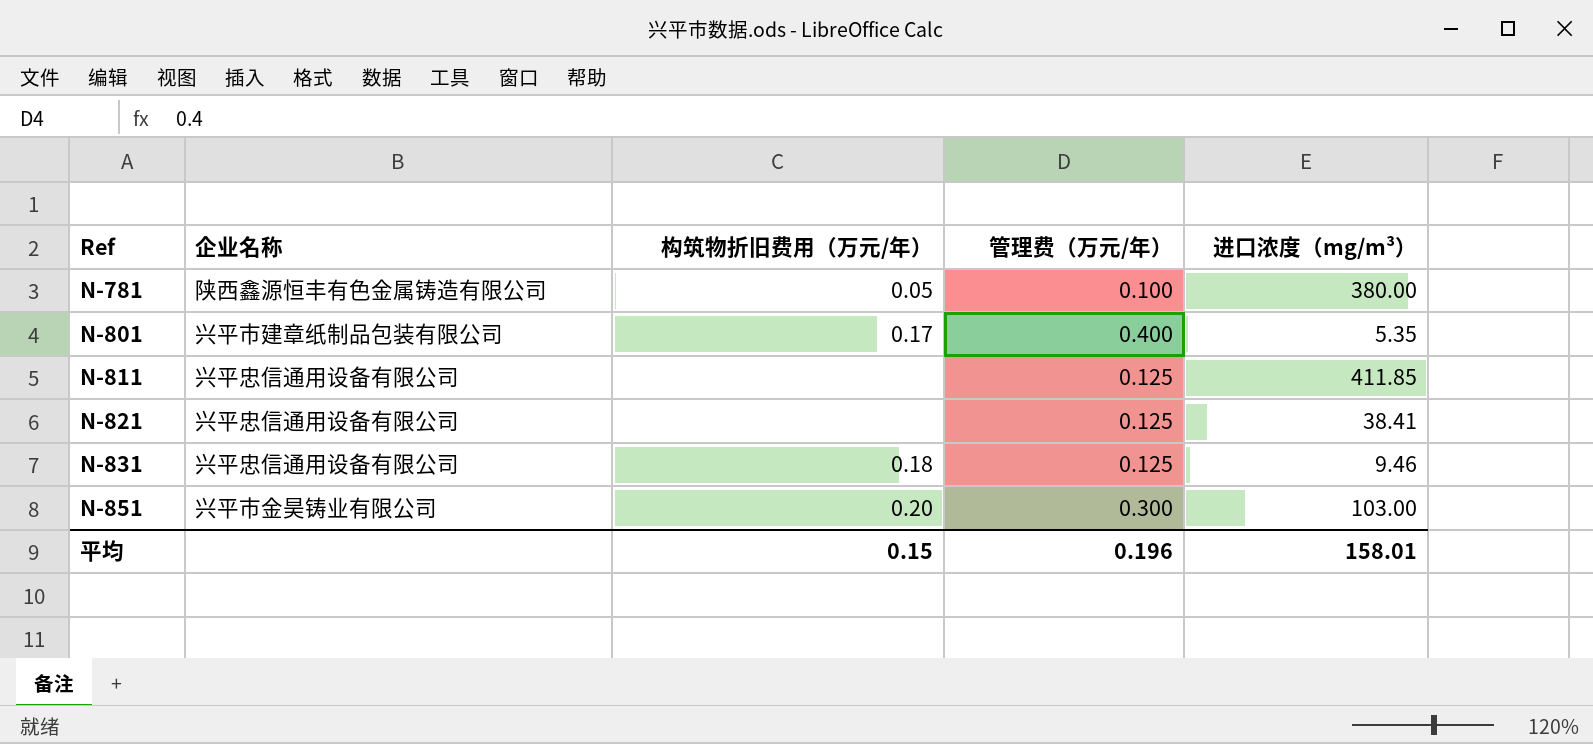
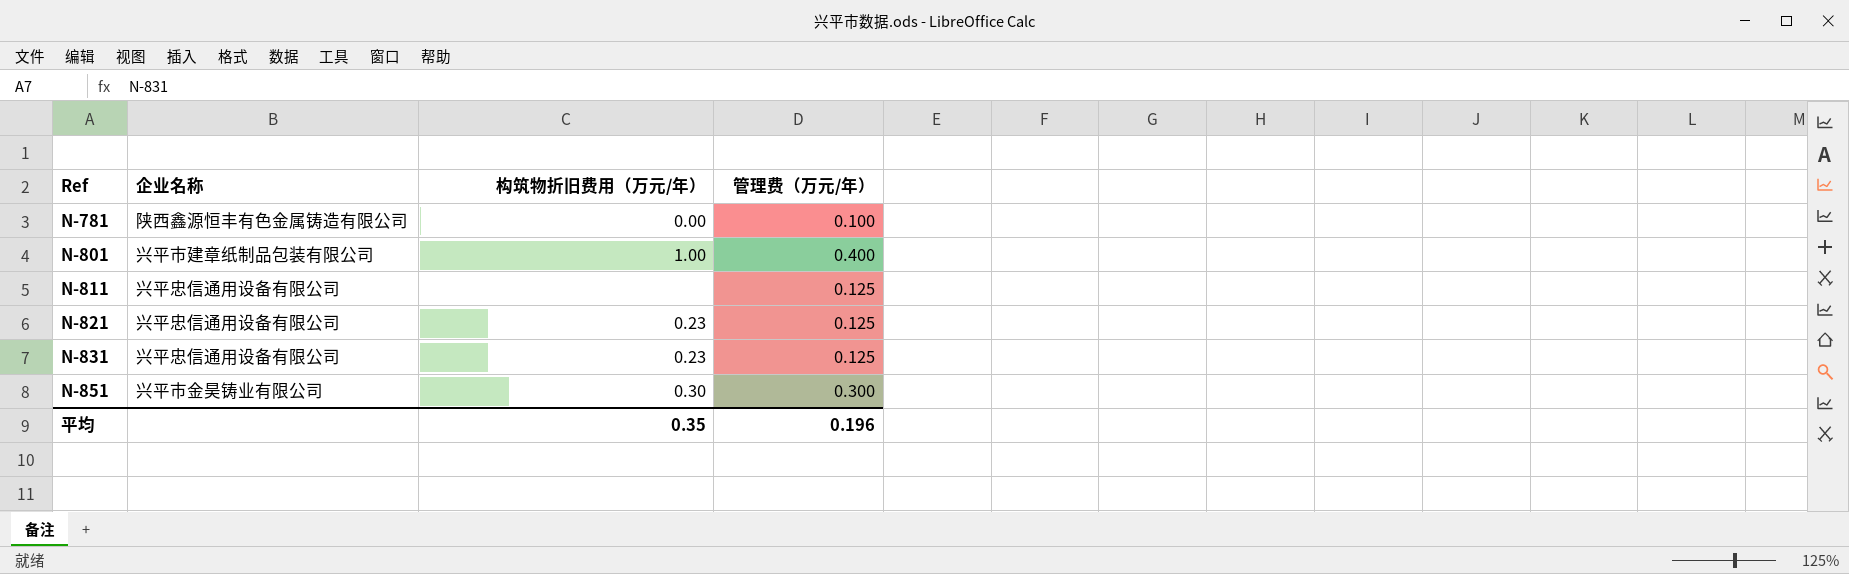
column 进口浓度（mg/m³） | position: 5 -> none
N-781 | 构筑物折旧费用（万元/年）: 0.05 -> 0.00
N-801 | 构筑物折旧费用（万元/年）: 0.17 -> 1.00
N-821 | 构筑物折旧费用（万元/年）: none -> 0.23
N-831 | 构筑物折旧费用（万元/年）: 0.18 -> 0.23
N-851 | 构筑物折旧费用（万元/年）: 0.20 -> 0.30
平均 | 构筑物折旧费用（万元/年）: 0.15 -> 0.35

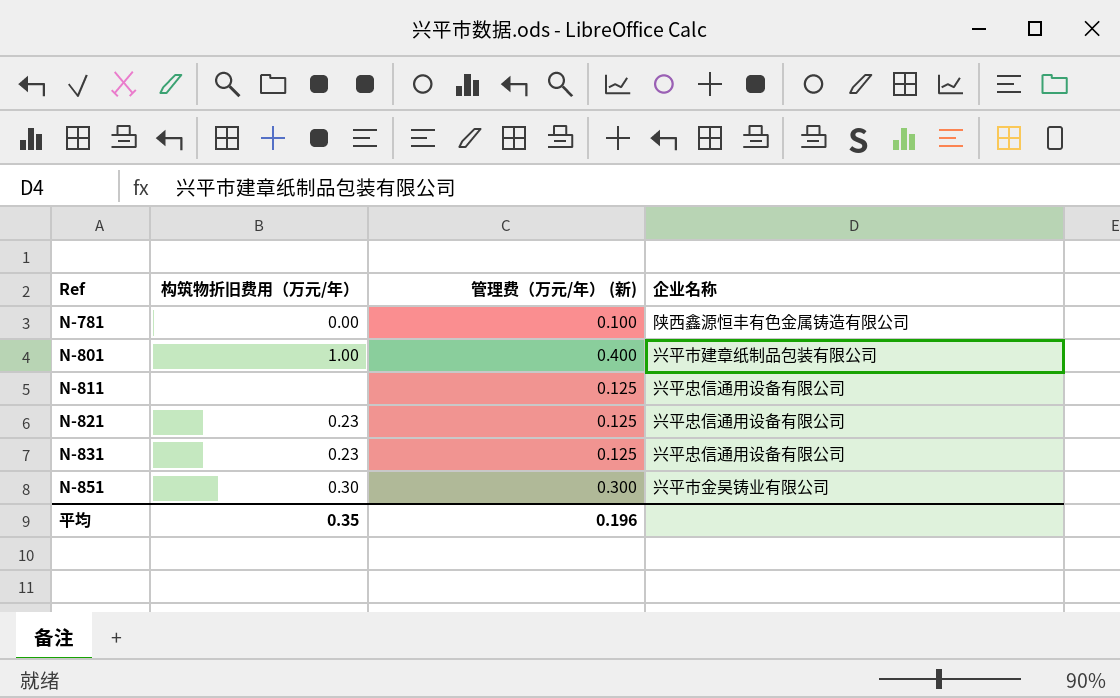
column name: 管理费（万元/年） -> 管理费（万元/年） (新)
column 企业名称 | position: 2 -> 4

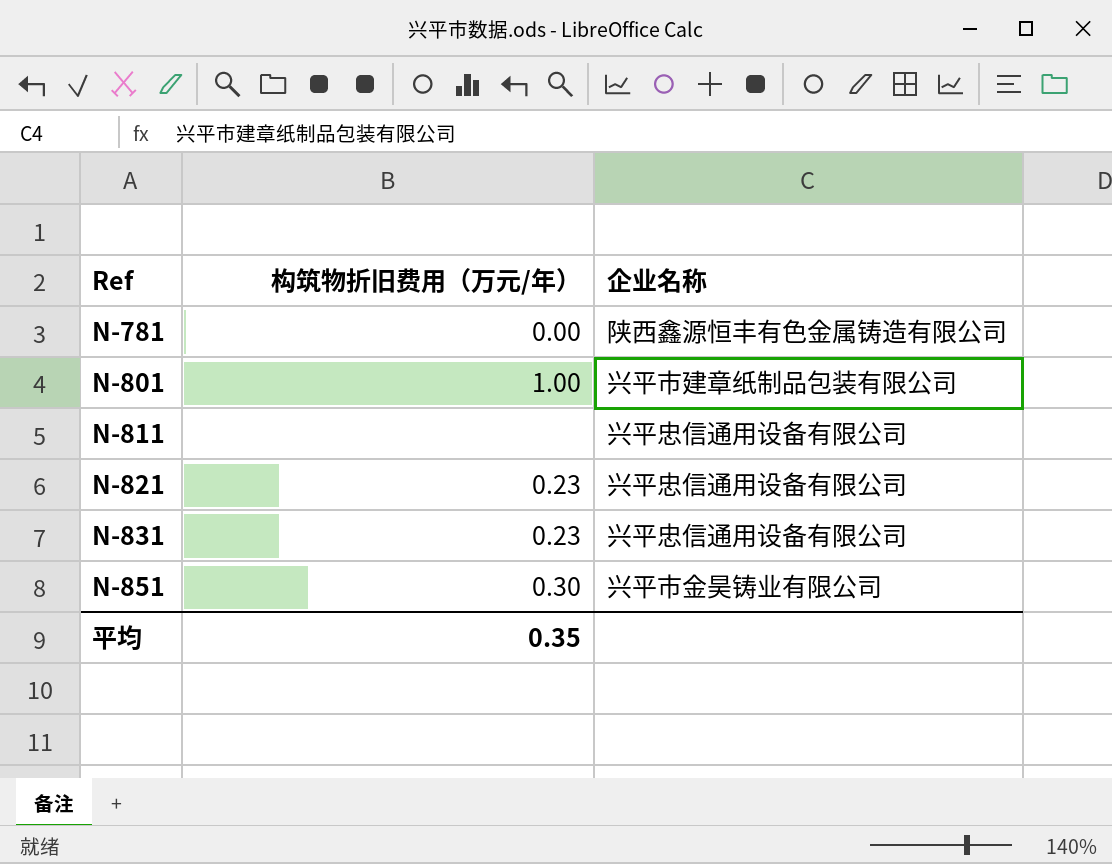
column 管理费（万元/年） (新) | position: 3 -> none

